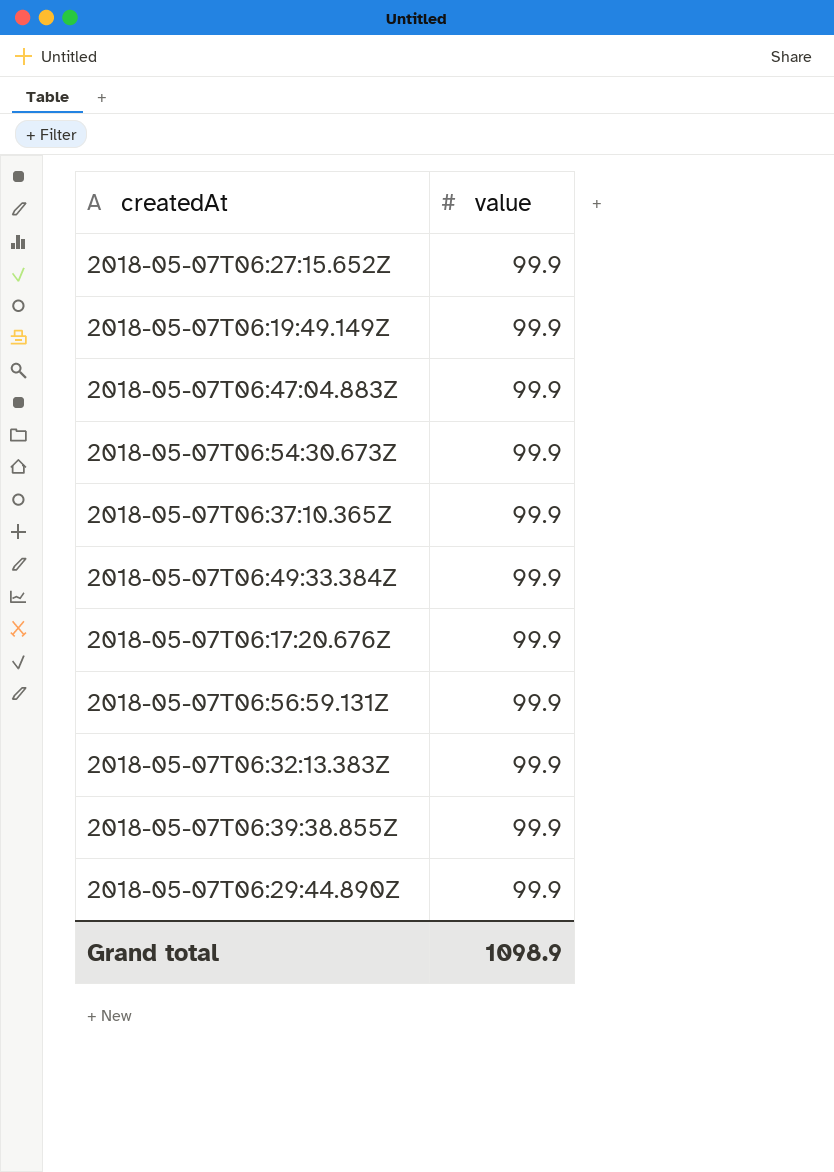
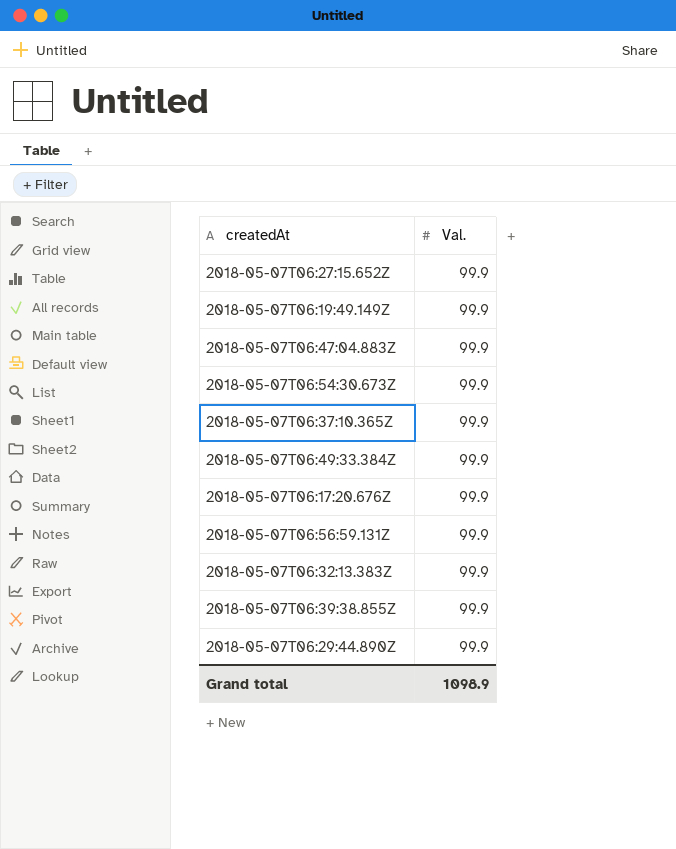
column name: value -> Val.

